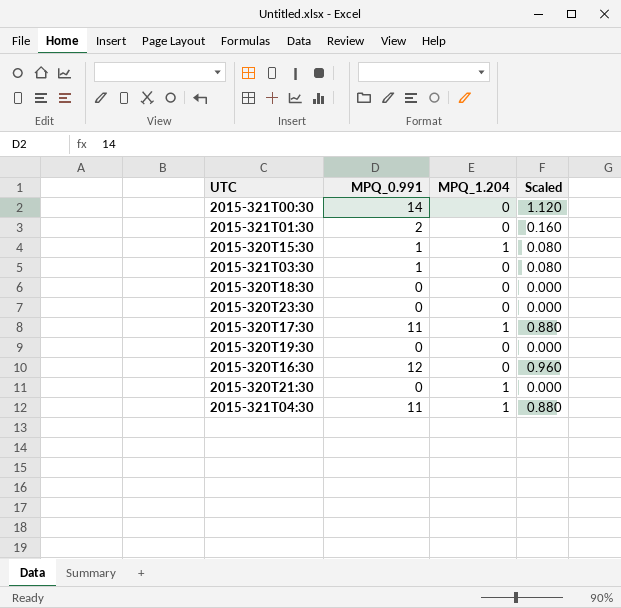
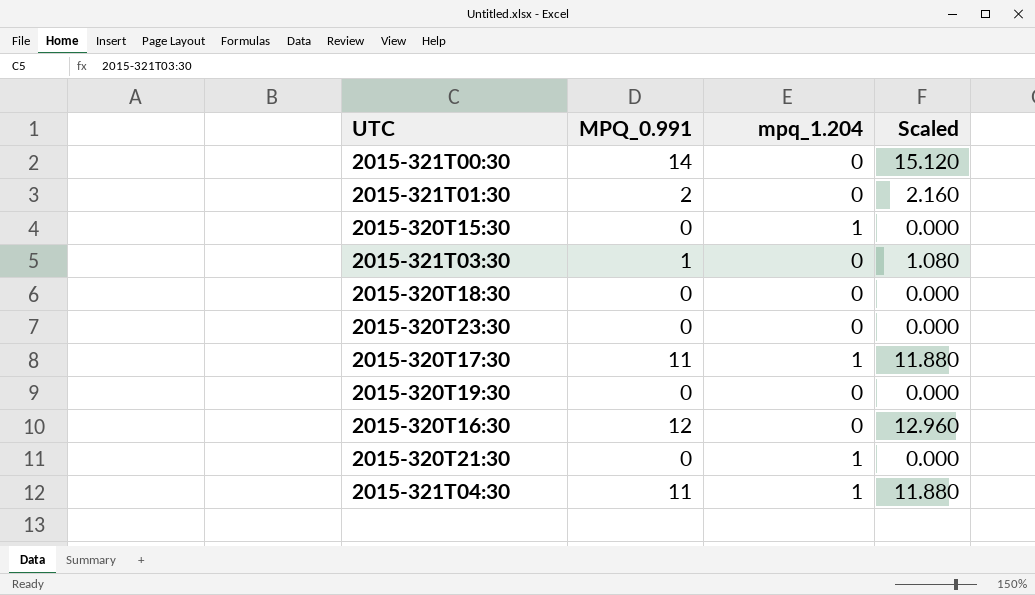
column name: MPQ_1.204 -> mpq_1.204
column Scaled | formula: [MPQ_0.991] * 0.08 -> [MPQ_0.991] * 1.08
2015-320T15:30 | MPQ_0.991: 1 -> 0

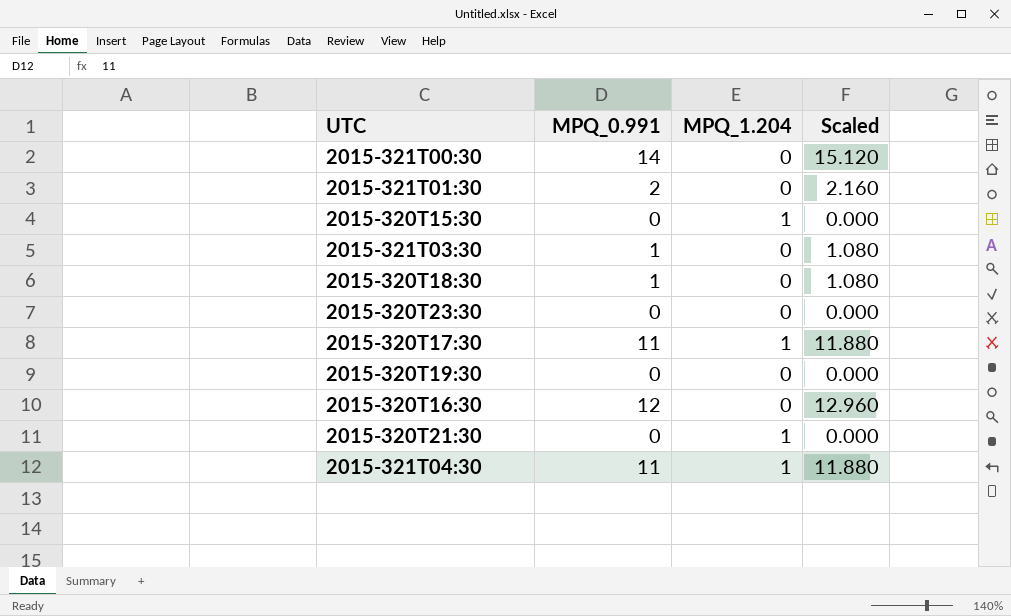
column name: mpq_1.204 -> MPQ_1.204
2015-320T18:30 | MPQ_0.991: 0 -> 1
2015-320T18:30 | Scaled: 0.000 -> 1.080

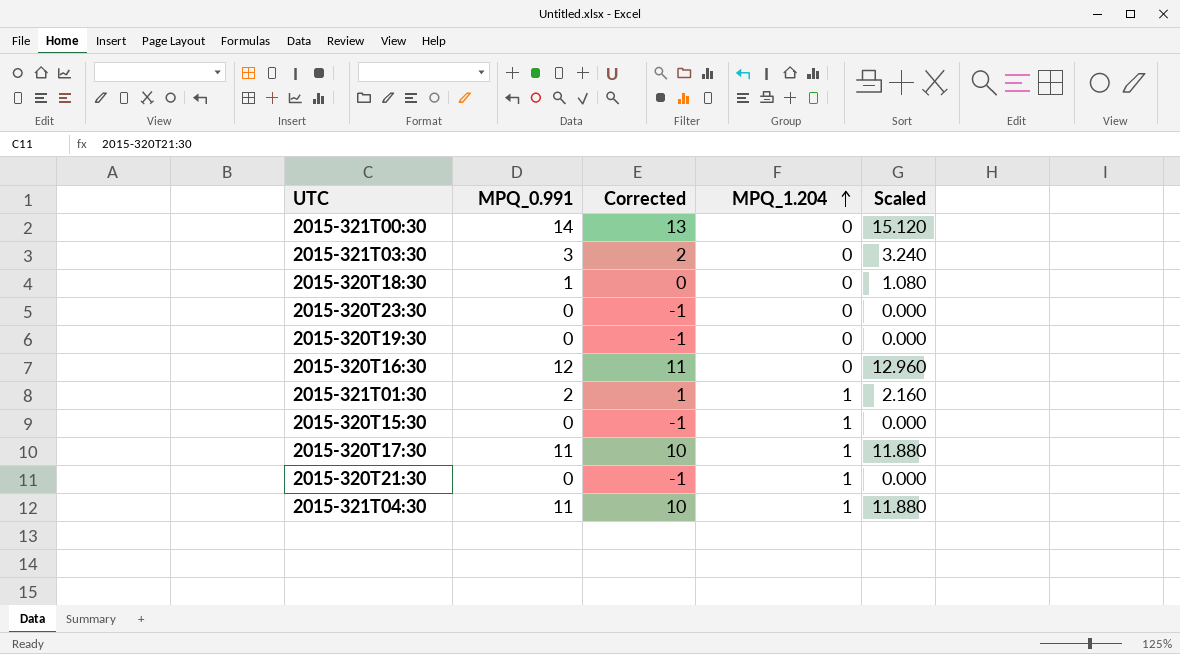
row order: none -> MPQ_1.204 ascending
column Corrected | formula: none -> [MPQ_0.991] - 1
2015-321T03:30 | MPQ_0.991: 1 -> 3
2015-321T03:30 | Scaled: 1.080 -> 3.240
2015-321T01:30 | MPQ_1.204: 0 -> 1

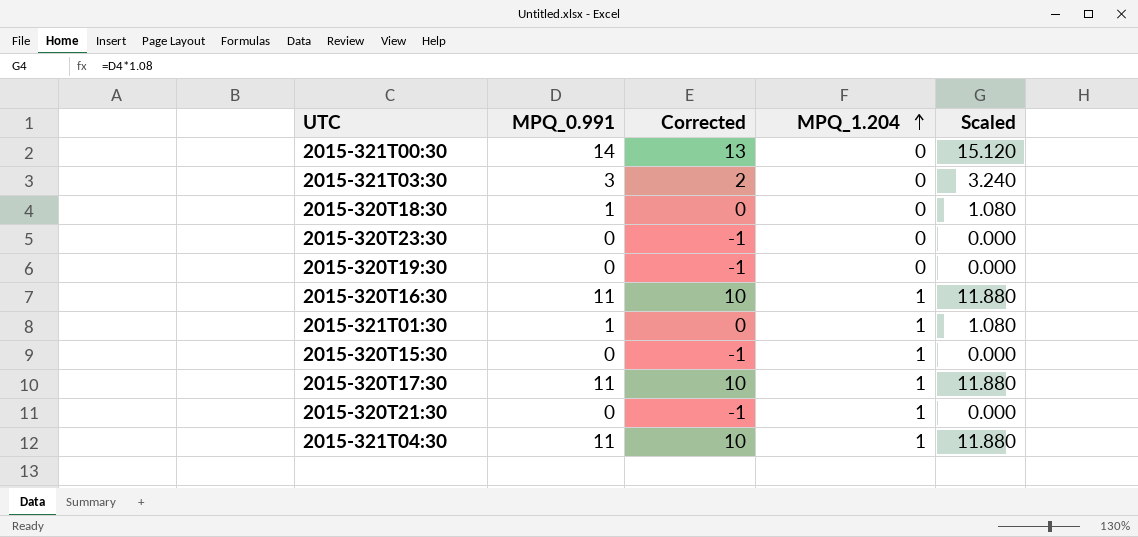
2015-320T16:30 | MPQ_0.991: 12 -> 11
2015-320T16:30 | Corrected: 11 -> 10
2015-320T16:30 | MPQ_1.204: 0 -> 1
2015-320T16:30 | Scaled: 12.960 -> 11.880
2015-321T01:30 | MPQ_0.991: 2 -> 1
2015-321T01:30 | Corrected: 1 -> 0
2015-321T01:30 | Scaled: 2.160 -> 1.080

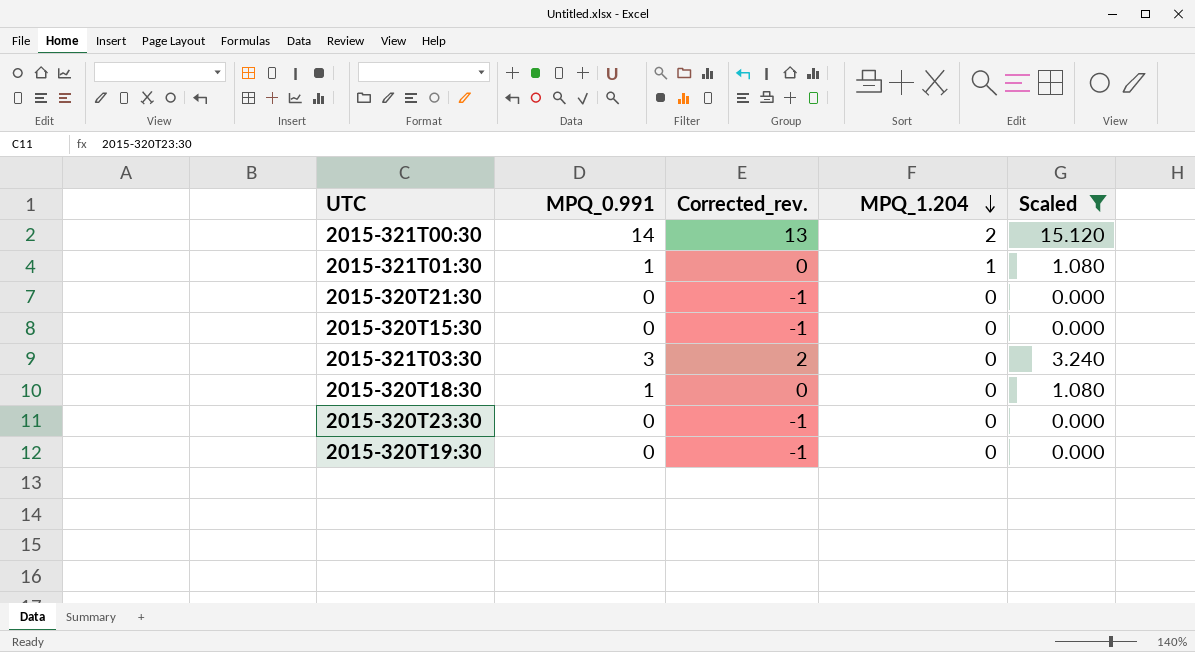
filter: none -> Scaled != 11.880
row order: MPQ_1.204 ascending -> MPQ_1.204 descending
column name: Corrected -> Corrected_rev.
2015-321T00:30 | MPQ_1.204: 0 -> 2
2015-320T21:30 | MPQ_1.204: 1 -> 0
2015-320T15:30 | MPQ_1.204: 1 -> 0

